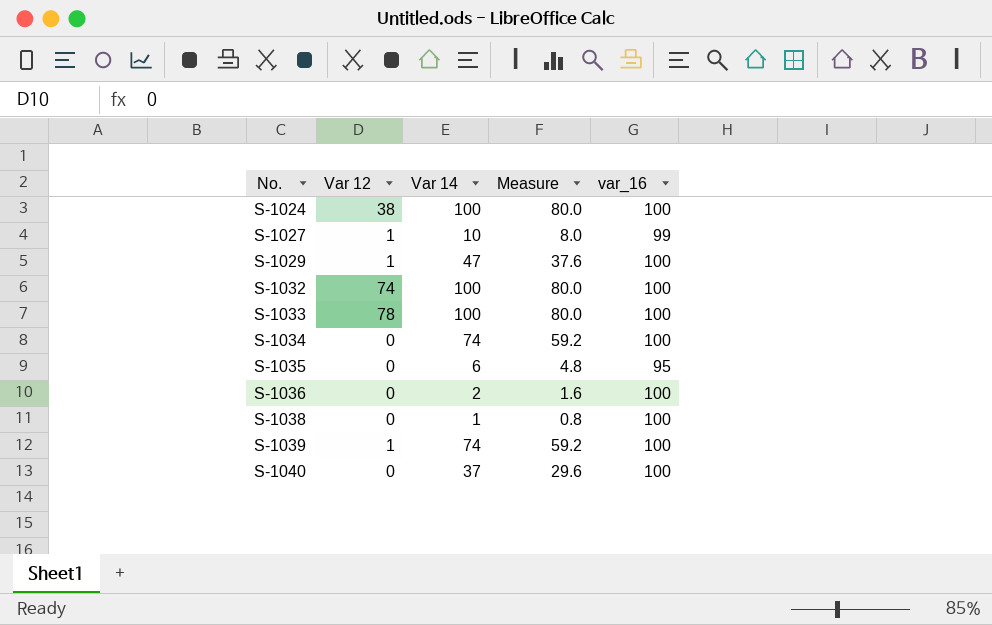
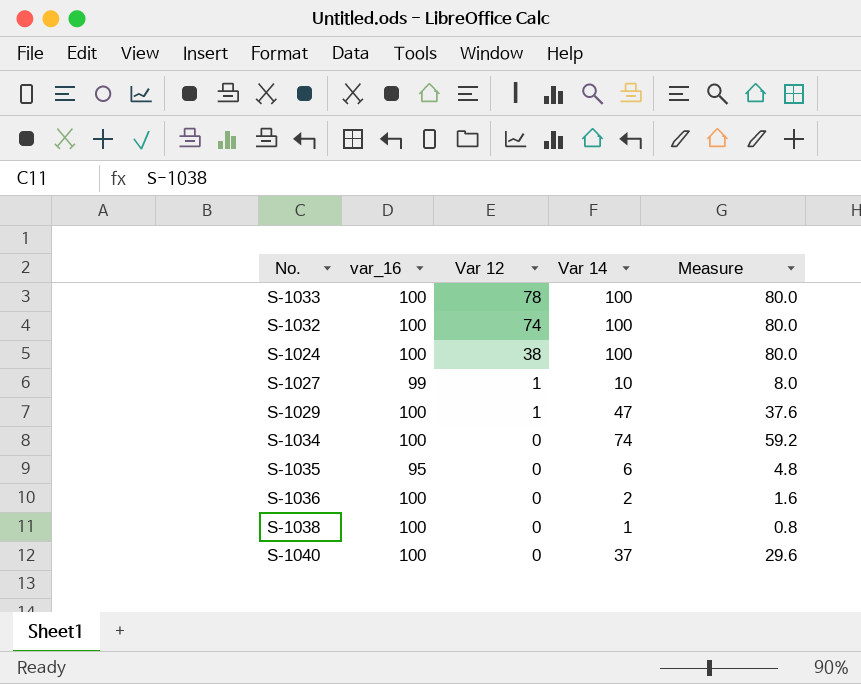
row order: No. ascending -> Var 12 descending
column var_16 | position: 5 -> 2
row S-1039: 1 | 74 | 59.2 | 100 -> none

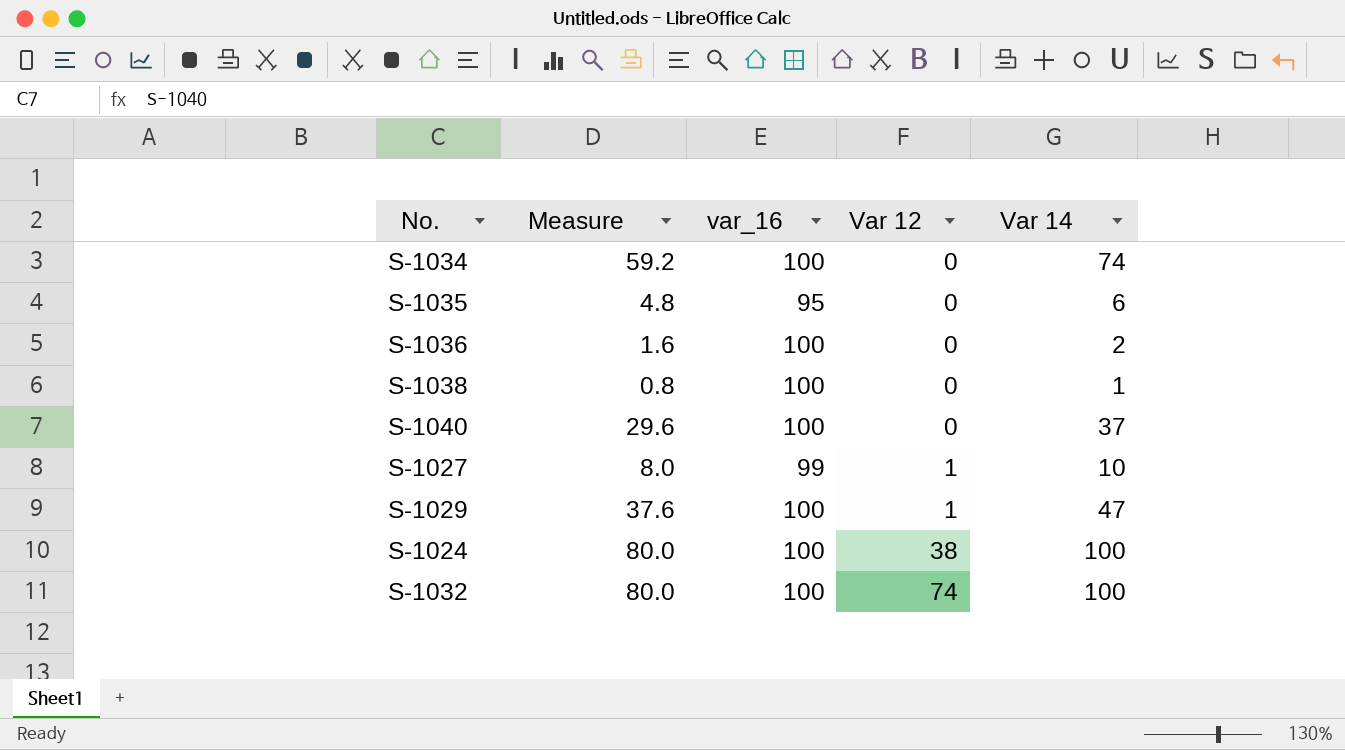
row order: Var 12 descending -> Var 12 ascending
column Measure | position: 5 -> 2
row S-1033: 100 | 78 | 100 | 80.0 -> none

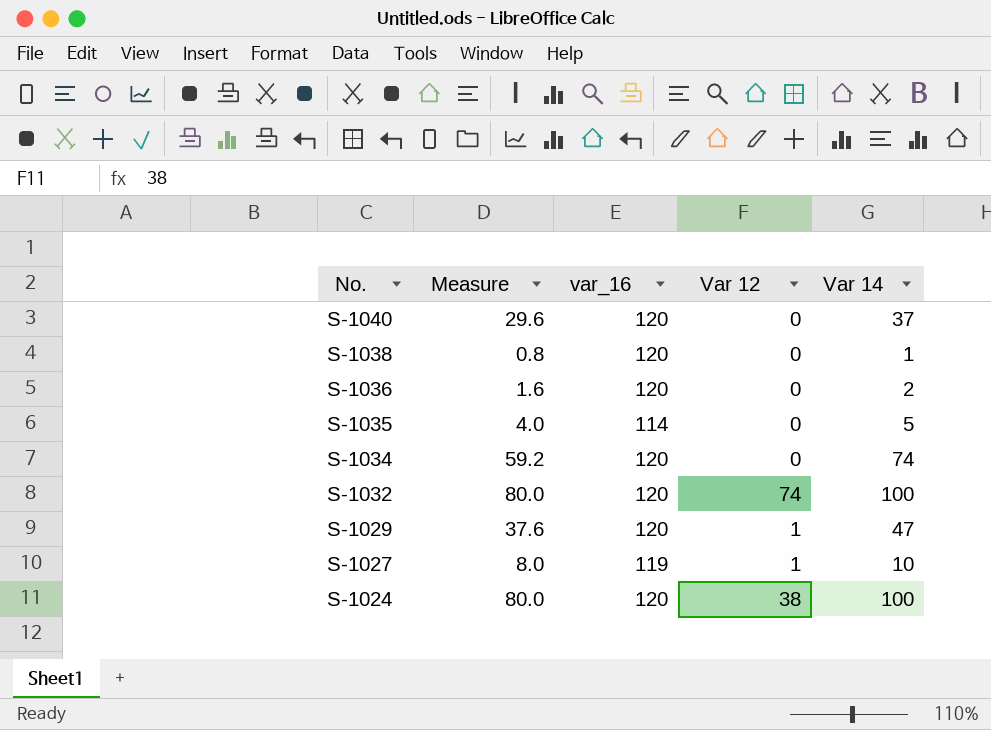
row order: Var 12 ascending -> No. descending
S-1040 | var_16: 100 -> 120
S-1038 | var_16: 100 -> 120
S-1036 | var_16: 100 -> 120
S-1035 | Measure: 4.8 -> 4.0
S-1035 | var_16: 95 -> 114
S-1035 | Var 14: 6 -> 5
S-1034 | var_16: 100 -> 120
S-1032 | var_16: 100 -> 120
S-1029 | var_16: 100 -> 120
S-1027 | var_16: 99 -> 119
S-1024 | var_16: 100 -> 120

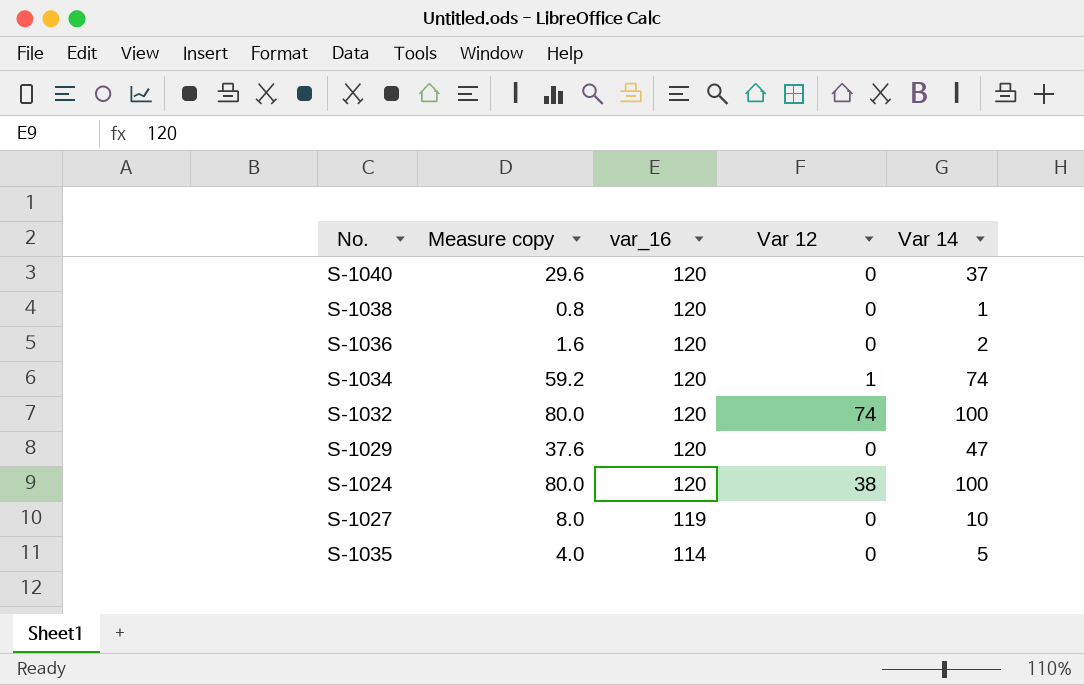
row order: No. descending -> var_16 descending
column name: Measure -> Measure copy
S-1034 | Var 12: 0 -> 1
S-1029 | Var 12: 1 -> 0
S-1027 | Var 12: 1 -> 0

